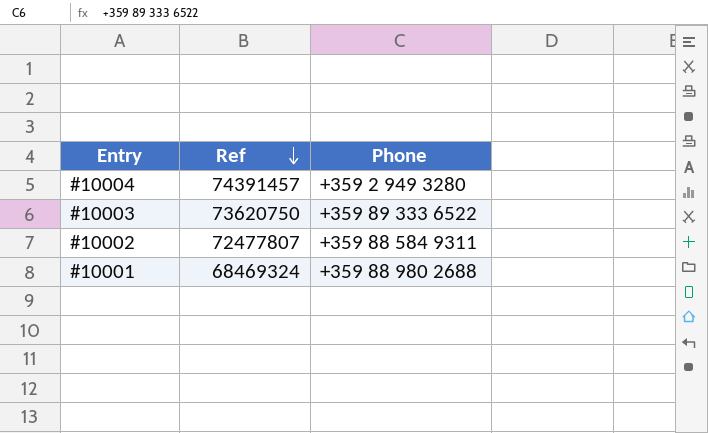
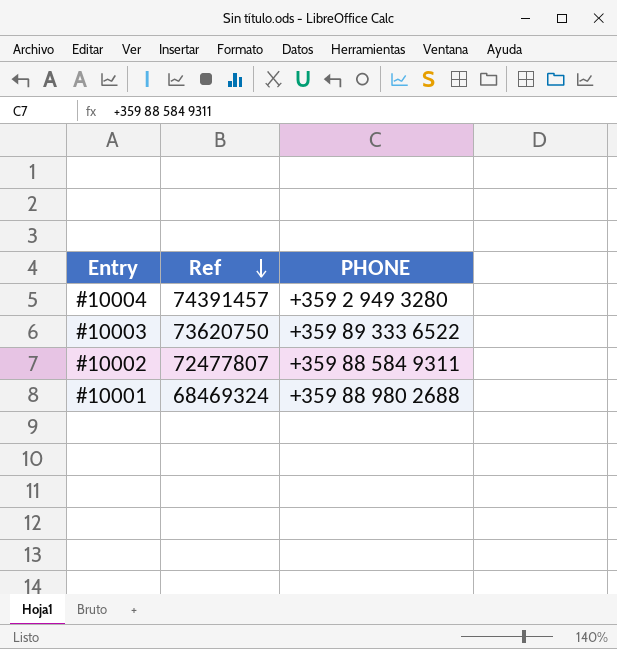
column name: Phone -> PHONE

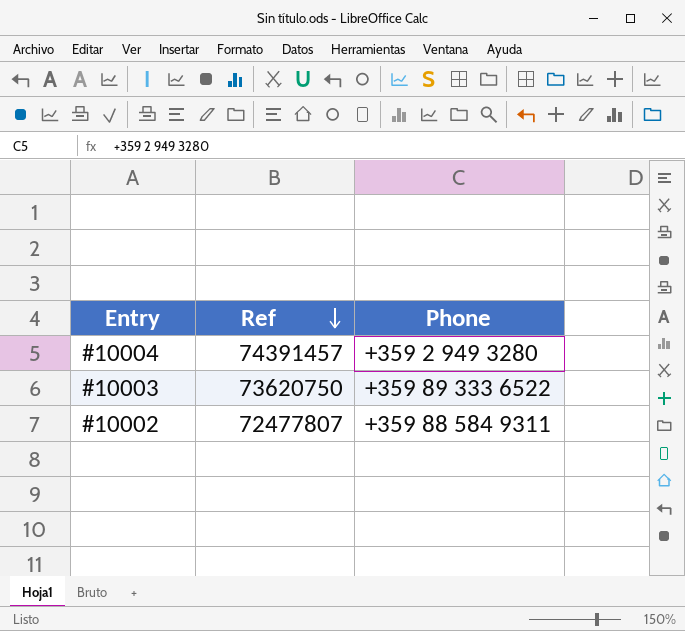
column name: PHONE -> Phone
row #10001: 68469324 | +359 88 980 2688 -> none

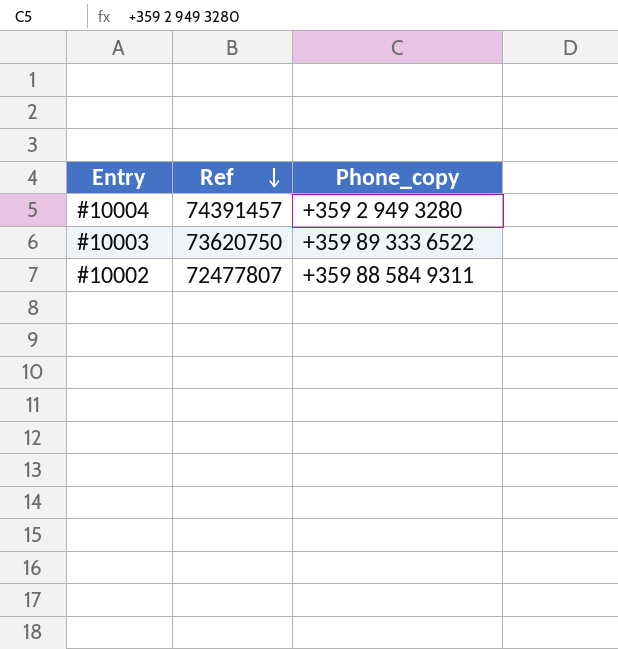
column name: Phone -> Phone_copy

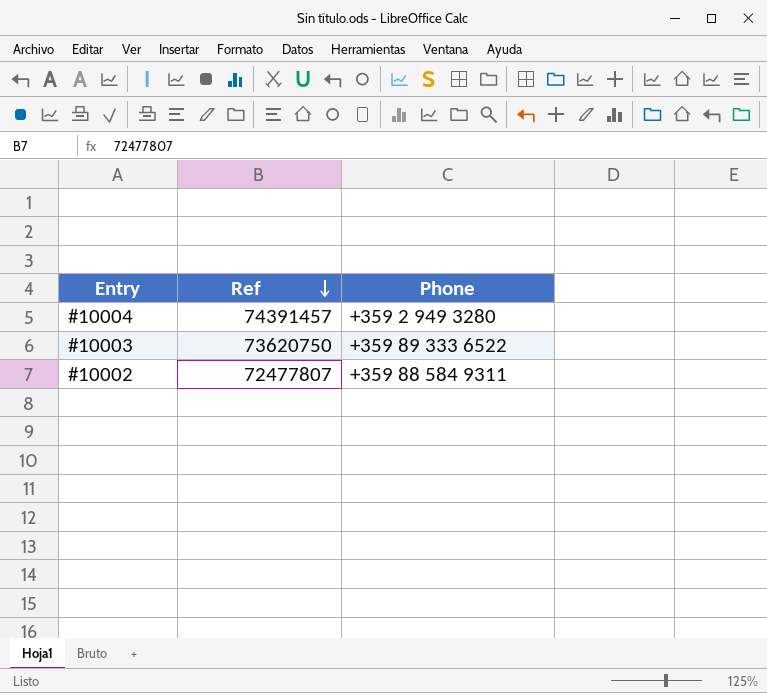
column name: Phone_copy -> Phone

